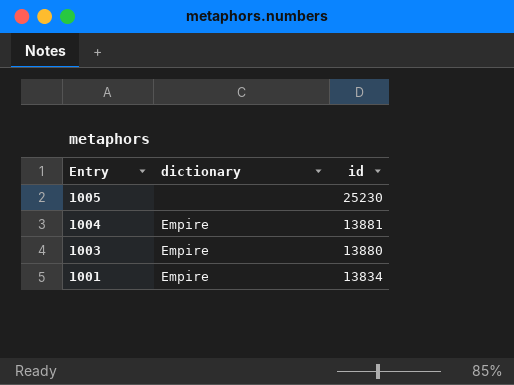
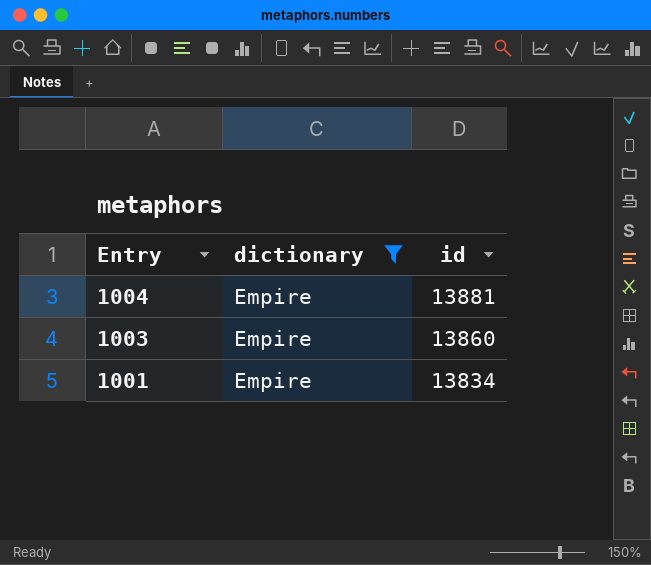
filter: none -> dictionary = Empire
1003 | id: 13880 -> 13860

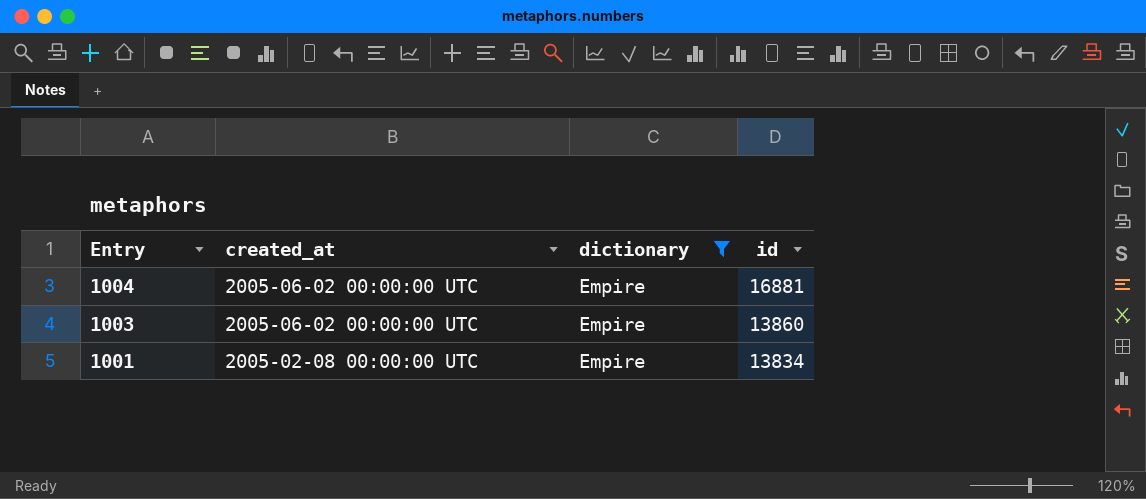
column created_at | position: none -> 2
1004 | id: 13881 -> 16881

